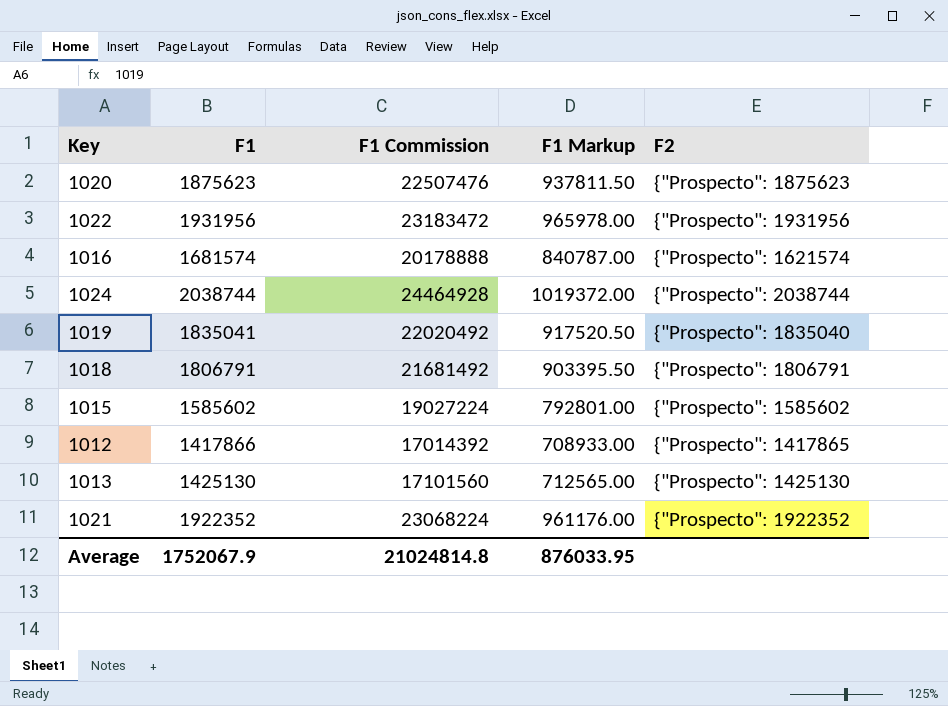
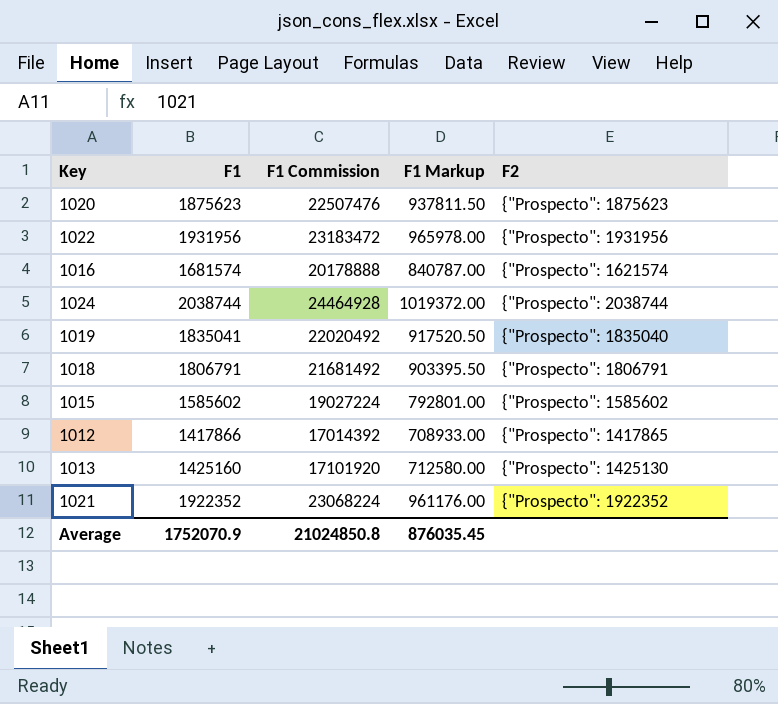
1013 | F1: 1425130 -> 1425160
1013 | F1 Commission: 17101560 -> 17101920
1013 | F1 Markup: 712565.00 -> 712580.00
Average | F1: 1752067.9 -> 1752070.9
Average | F1 Commission: 21024814.8 -> 21024850.8
Average | F1 Markup: 876033.95 -> 876035.45

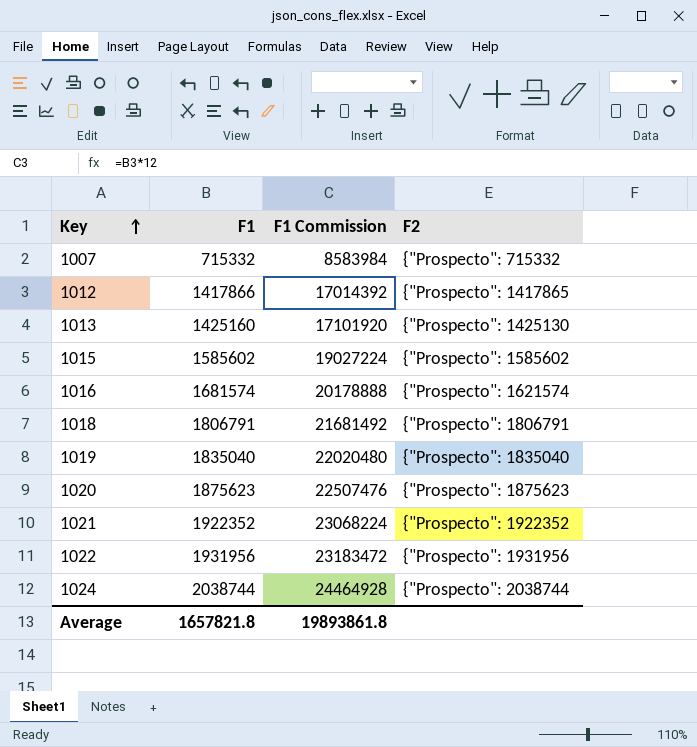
row order: none -> Key ascending
column F1 Markup | formula: [F1] * 0.5 -> none
row 1007: none -> 715332 | 8583984 | {"Prospecto": 715332
1019 | F1: 1835041 -> 1835040
1019 | F1 Commission: 22020492 -> 22020480
Average | F1: 1752070.9 -> 1657821.8
Average | F1 Commission: 21024850.8 -> 19893861.8

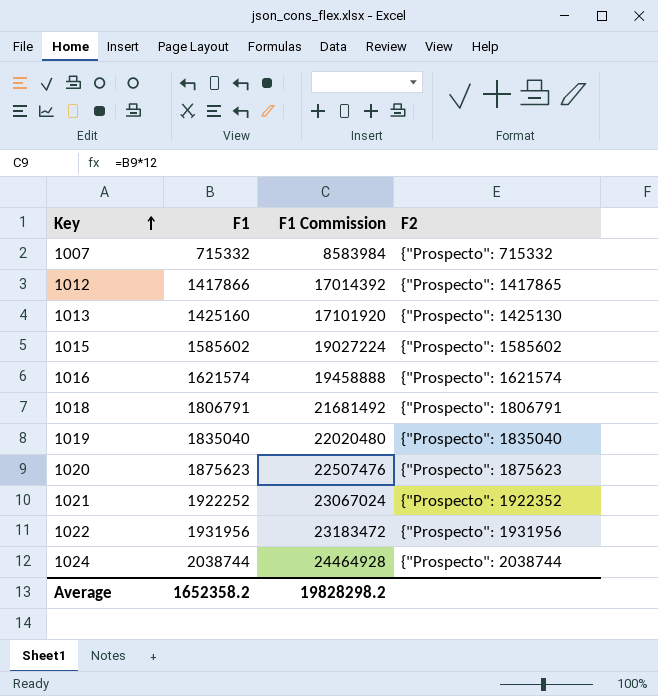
1016 | F1: 1681574 -> 1621574
1016 | F1 Commission: 20178888 -> 19458888
1021 | F1: 1922352 -> 1922252
1021 | F1 Commission: 23068224 -> 23067024
Average | F1: 1657821.8 -> 1652358.2
Average | F1 Commission: 19893861.8 -> 19828298.2

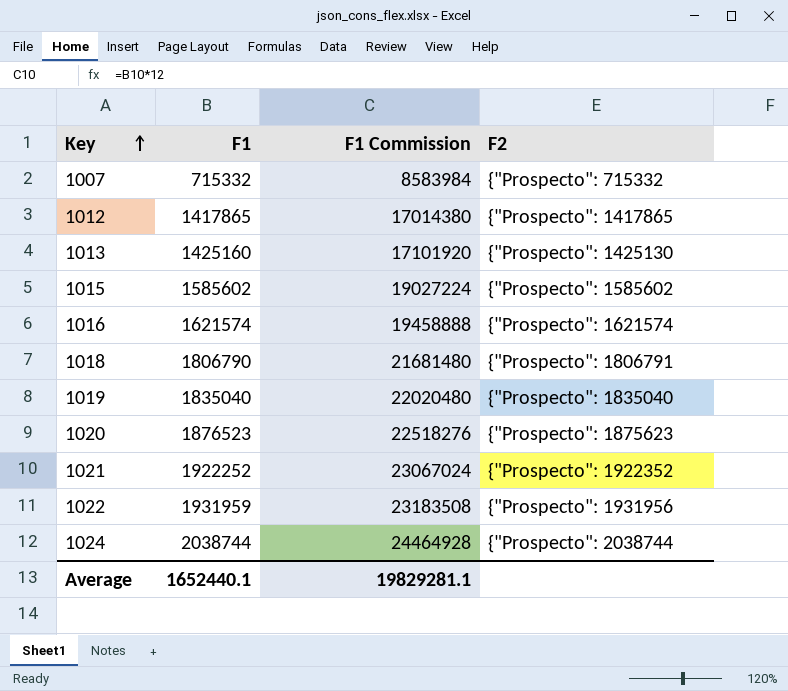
1012 | F1: 1417866 -> 1417865
1012 | F1 Commission: 17014392 -> 17014380
1018 | F1: 1806791 -> 1806790
1018 | F1 Commission: 21681492 -> 21681480
1020 | F1: 1875623 -> 1876523
1020 | F1 Commission: 22507476 -> 22518276
1022 | F1: 1931956 -> 1931959
1022 | F1 Commission: 23183472 -> 23183508
Average | F1: 1652358.2 -> 1652440.1
Average | F1 Commission: 19828298.2 -> 19829281.1

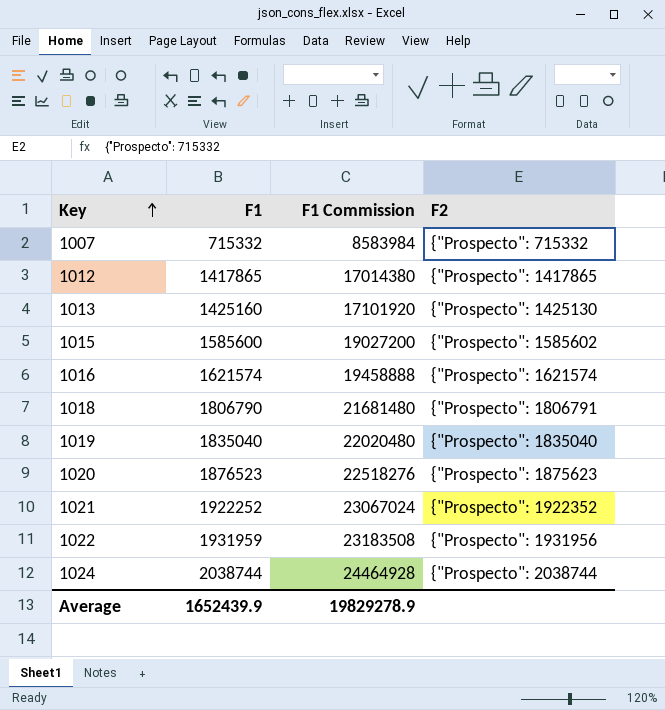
1015 | F1: 1585602 -> 1585600
1015 | F1 Commission: 19027224 -> 19027200
Average | F1: 1652440.1 -> 1652439.9
Average | F1 Commission: 19829281.1 -> 19829278.9

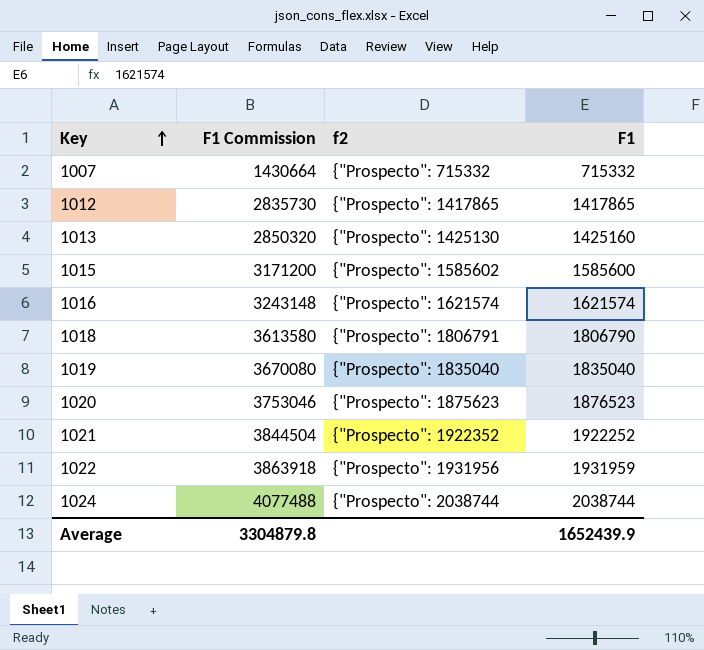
column F1 Commission | formula: [F1] * 12 -> [F1] * 2
column name: F2 -> f2
column F1 | position: 2 -> 4
Average | F1 Commission: 19829278.9 -> 3304879.8

